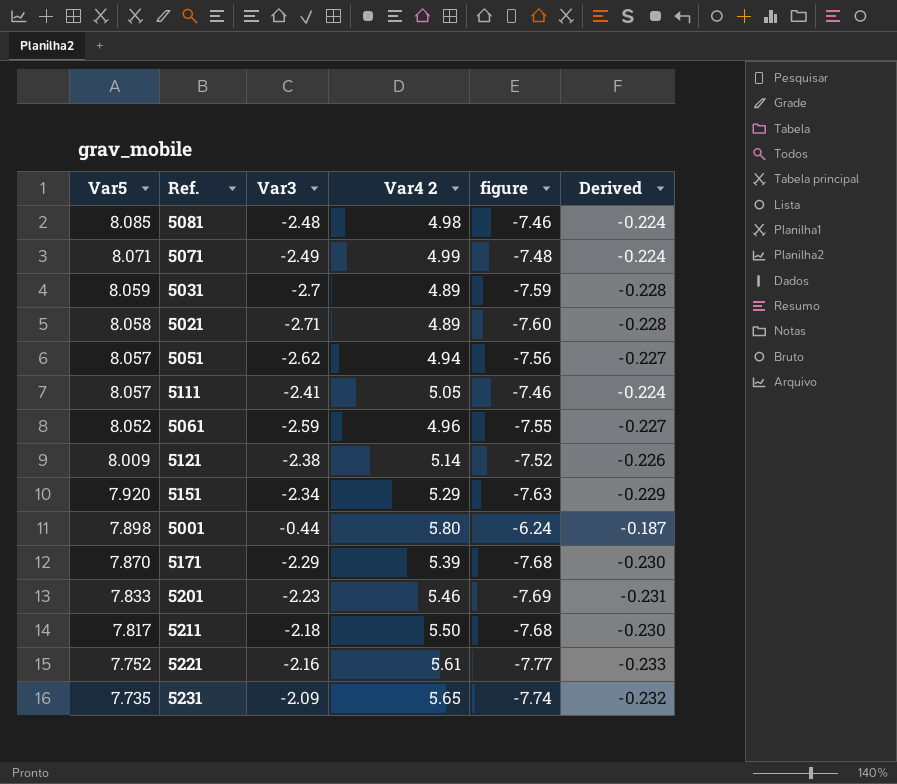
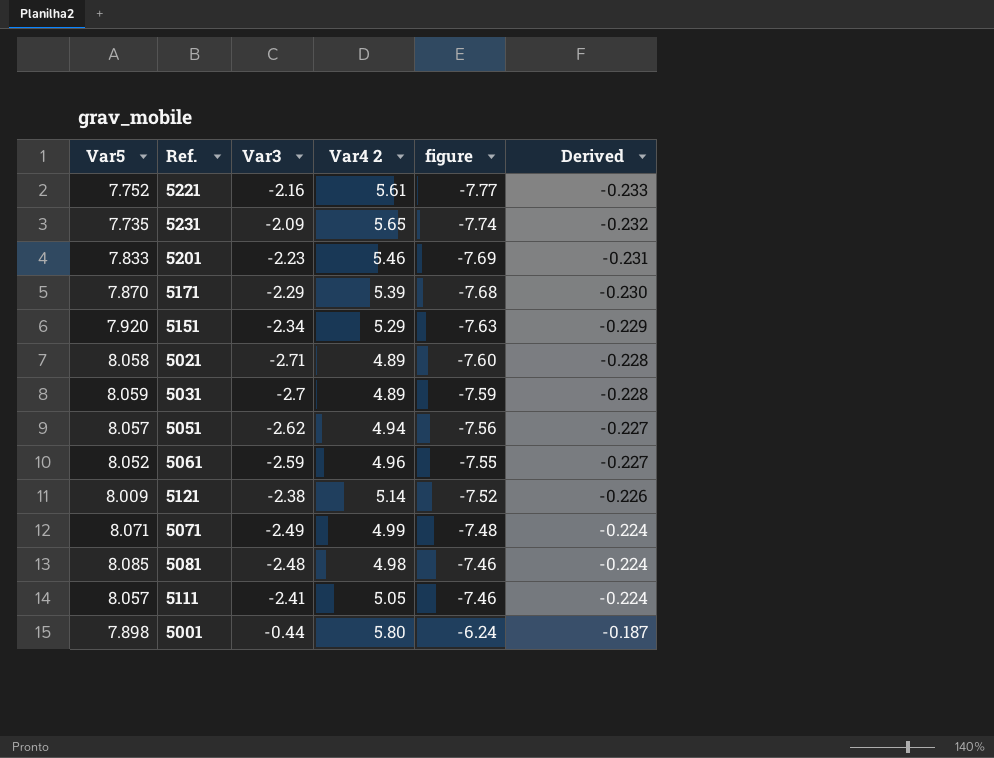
row order: Var5 descending -> figure ascending
row 5211: 7.817 | -2.18 | 5.50 | -7.68 | -0.230 -> none

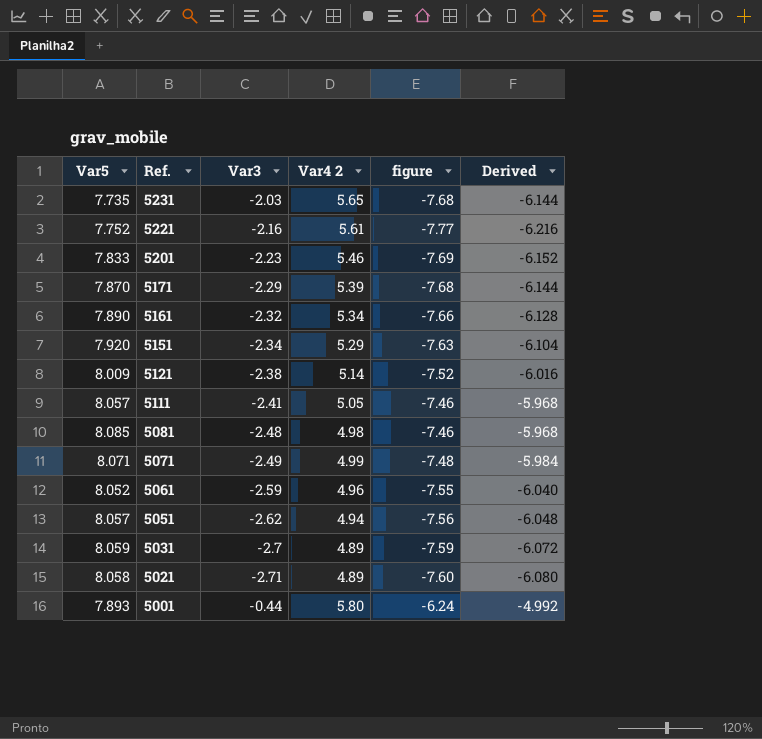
row order: figure ascending -> Ref. descending
column Derived | formula: [figure] * 0.03 -> [figure] * 0.8
5231 | Var3: -2.09 -> -2.03
5231 | figure: -7.74 -> -7.68
row 5161: none -> 7.890 | -2.32 | 5.34 | -7.66 | -6.128
5001 | Var5: 7.898 -> 7.893

